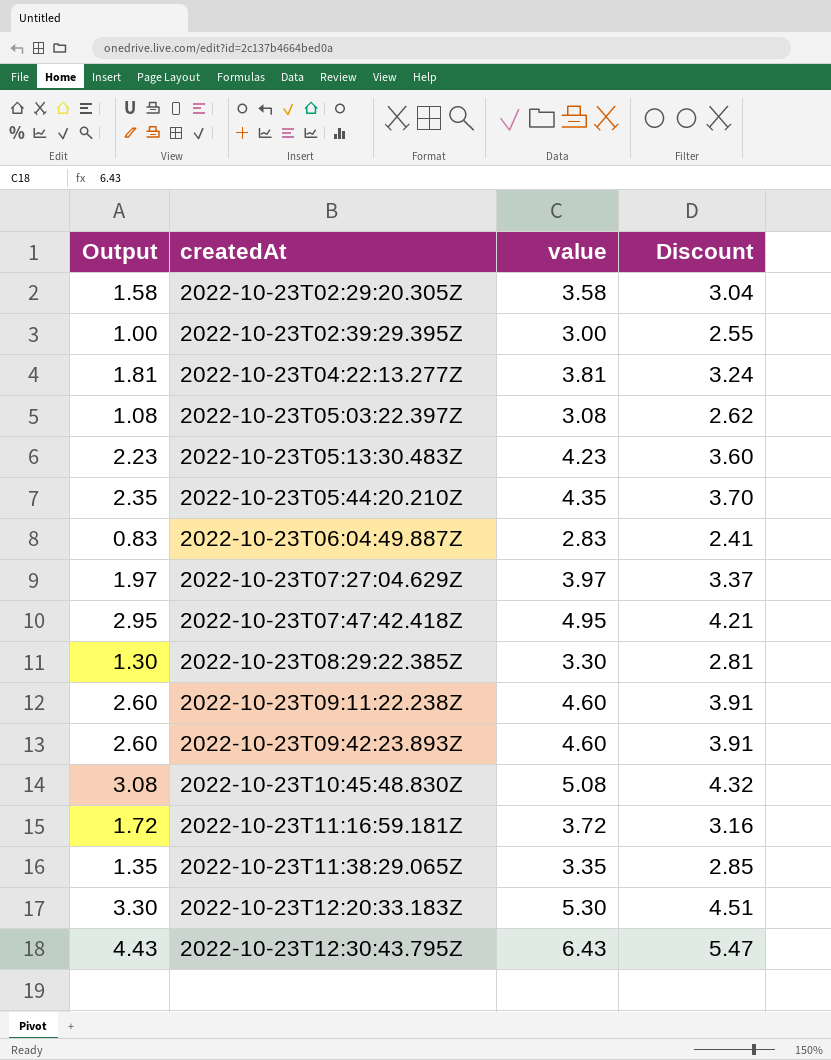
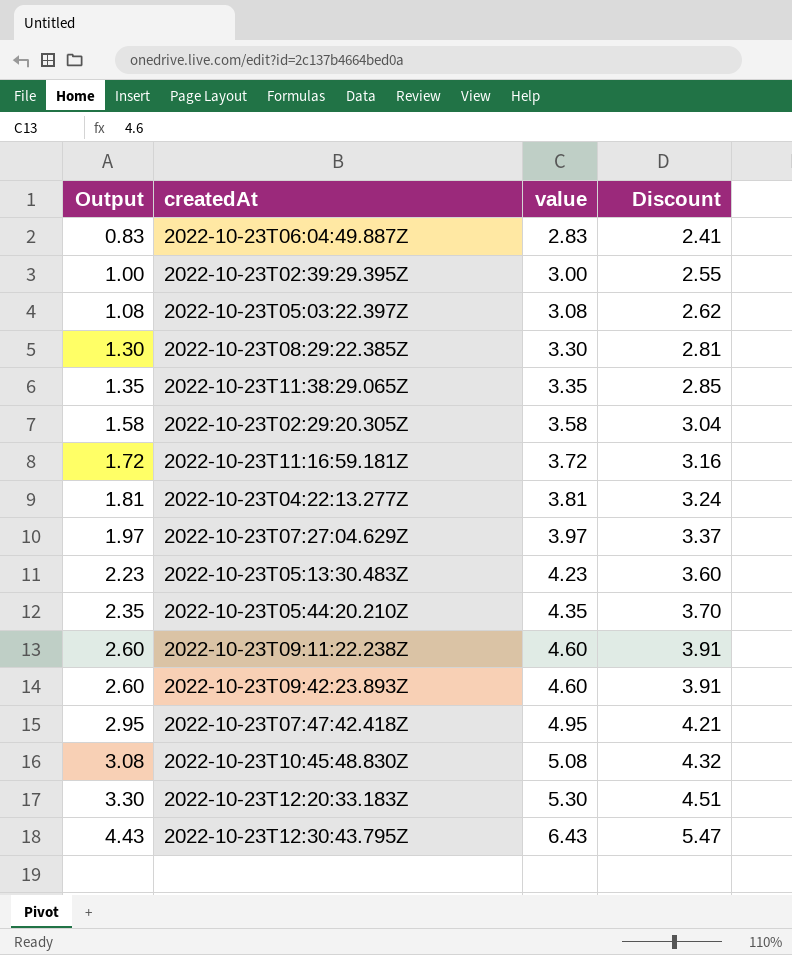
row order: createdAt ascending -> Output ascending

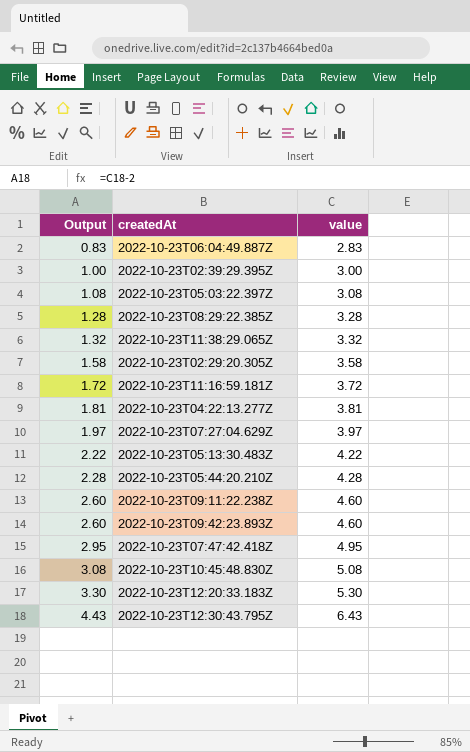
column Discount | formula: [value] * 0.85 -> none
2022-10-23T08:29:22.385Z | Output: 1.30 -> 1.28
2022-10-23T08:29:22.385Z | value: 3.30 -> 3.28
2022-10-23T11:38:29.065Z | Output: 1.35 -> 1.32
2022-10-23T11:38:29.065Z | value: 3.35 -> 3.32
2022-10-23T05:13:30.483Z | Output: 2.23 -> 2.22
2022-10-23T05:13:30.483Z | value: 4.23 -> 4.22
2022-10-23T05:44:20.210Z | Output: 2.35 -> 2.28
2022-10-23T05:44:20.210Z | value: 4.35 -> 4.28

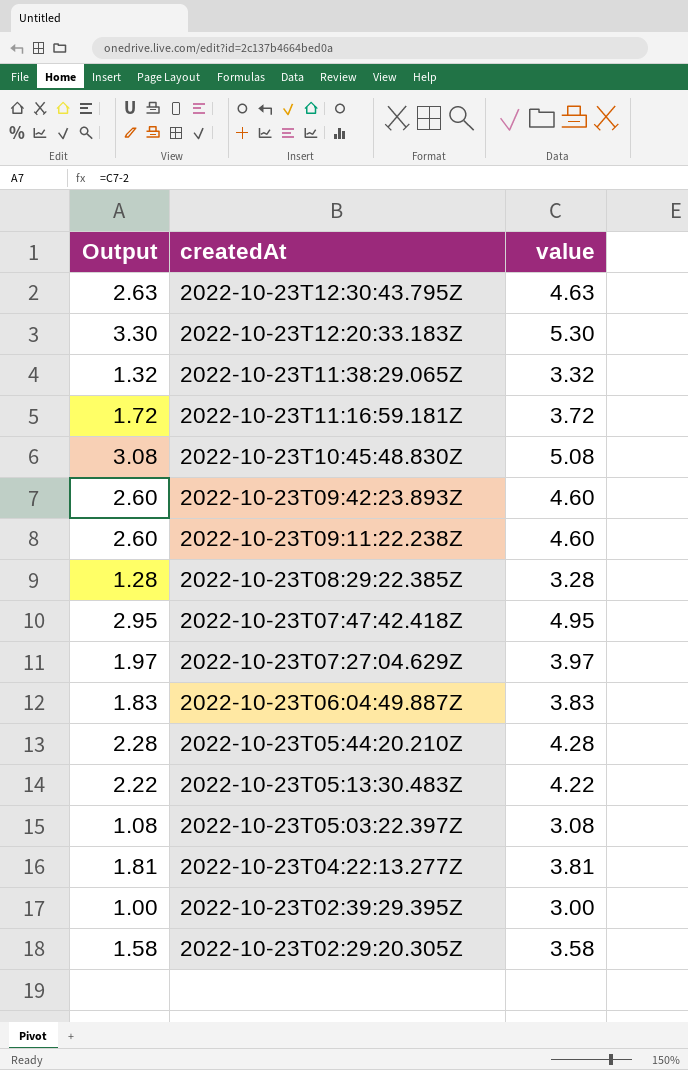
row order: Output ascending -> createdAt descending
2022-10-23T12:30:43.795Z | Output: 4.43 -> 2.63
2022-10-23T12:30:43.795Z | value: 6.43 -> 4.63
2022-10-23T06:04:49.887Z | Output: 0.83 -> 1.83
2022-10-23T06:04:49.887Z | value: 2.83 -> 3.83

